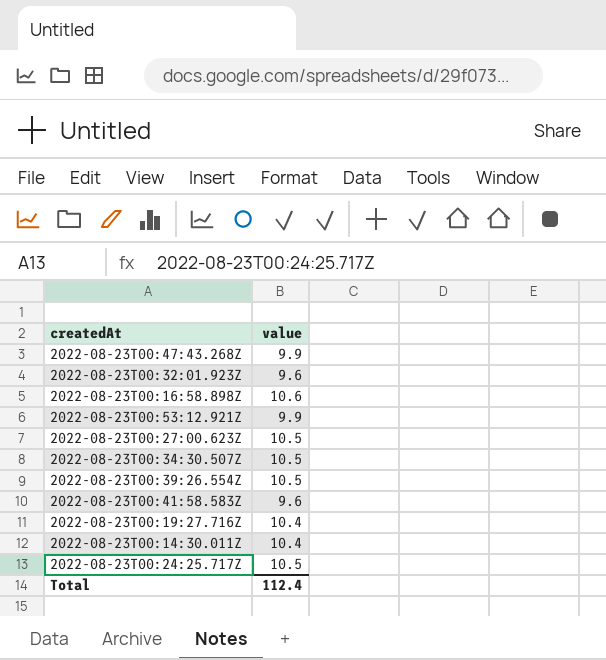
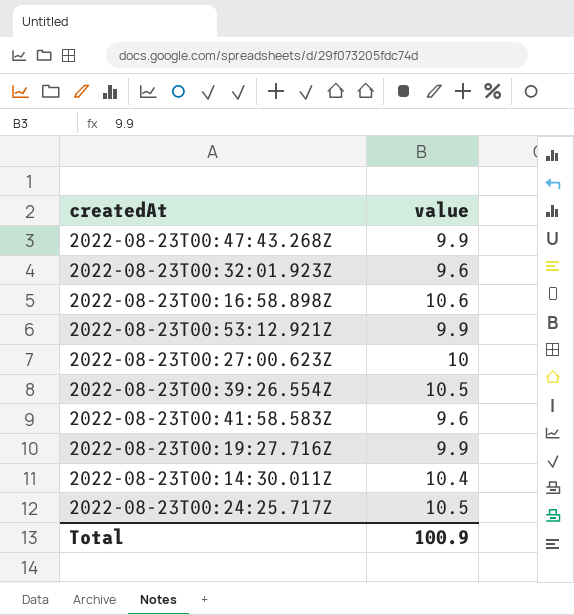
row 2022-08-23T00:34:30.507Z: 10.5 -> none
2022-08-23T00:27:00.623Z | value: 10.5 -> 10
2022-08-23T00:19:27.716Z | value: 10.4 -> 9.9
Total | value: 112.4 -> 100.9

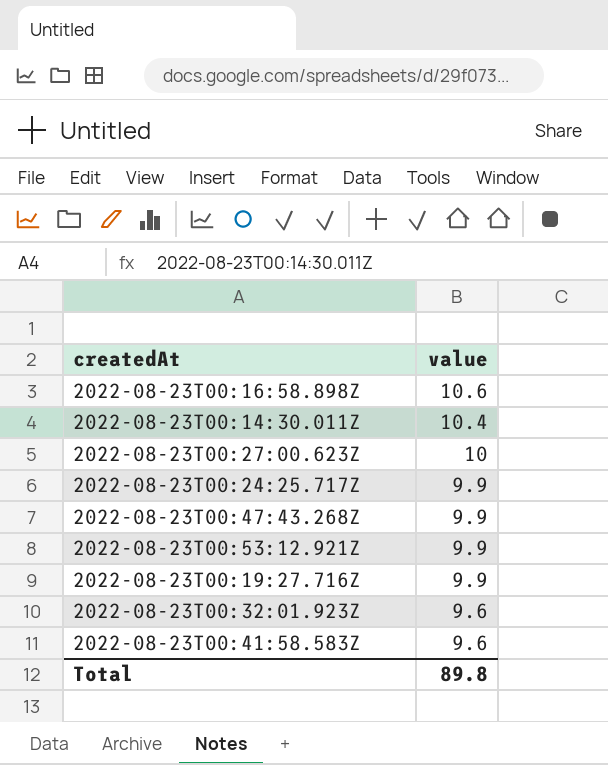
row order: none -> value descending
row 2022-08-23T00:39:26.554Z: 10.5 -> none
2022-08-23T00:24:25.717Z | value: 10.5 -> 9.9
Total | value: 100.9 -> 89.8

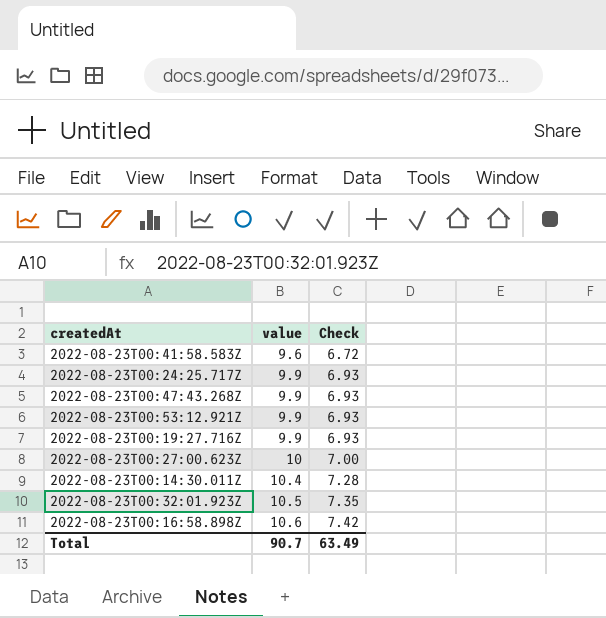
row order: value descending -> value ascending
column Check | formula: none -> [value] * 0.7
2022-08-23T00:32:01.923Z | value: 9.6 -> 10.5
Total | value: 89.8 -> 90.7

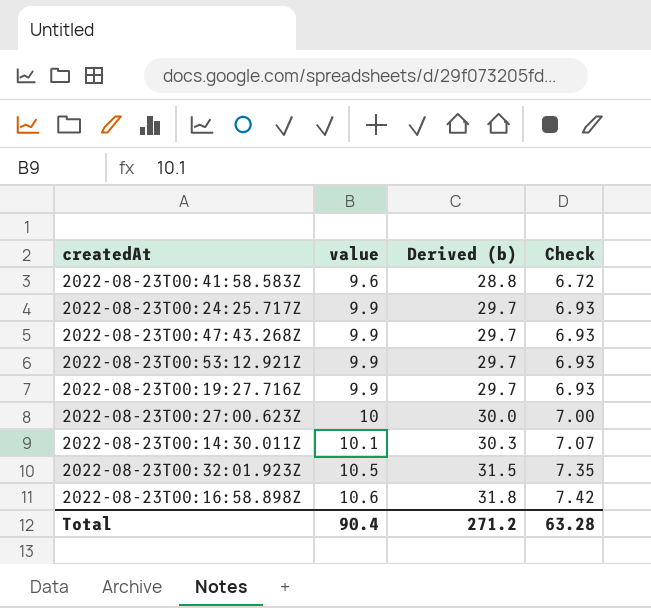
column Derived (b) | formula: none -> [value] * 3
2022-08-23T00:14:30.011Z | value: 10.4 -> 10.1
2022-08-23T00:14:30.011Z | Check: 7.28 -> 7.07
Total | value: 90.7 -> 90.4
Total | Check: 63.49 -> 63.28

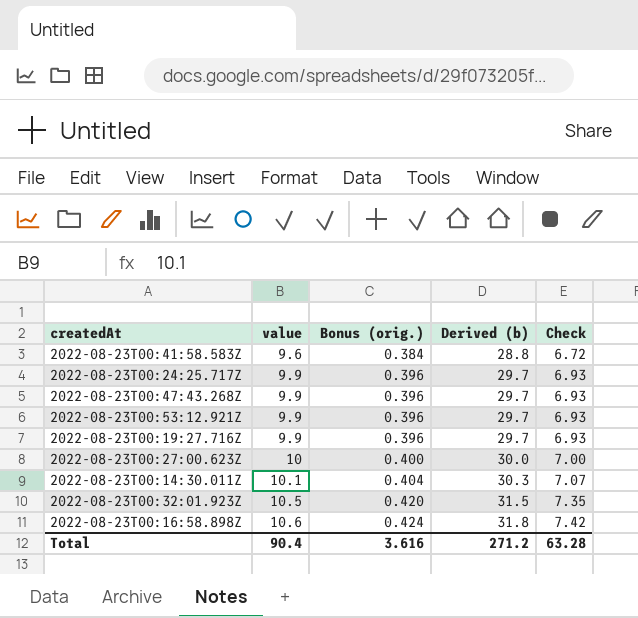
column Bonus (orig.) | formula: none -> [value] * 0.04

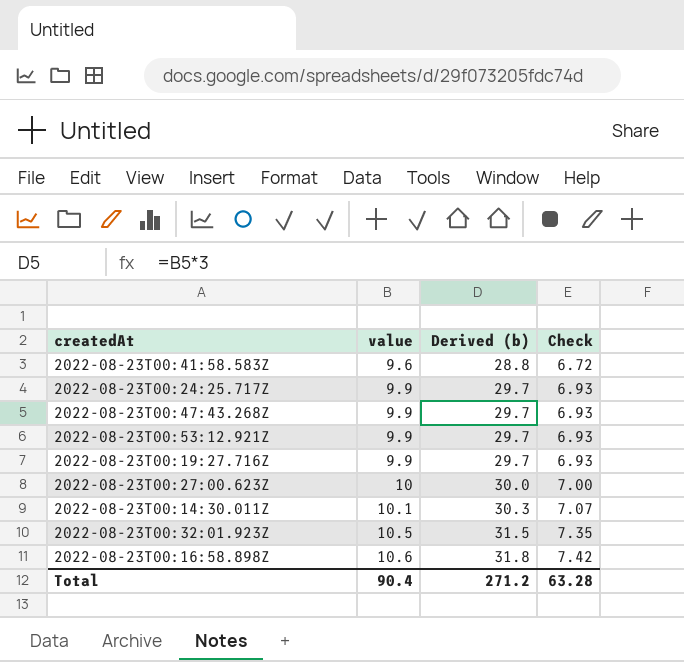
column Bonus (orig.) | formula: [value] * 0.04 -> none

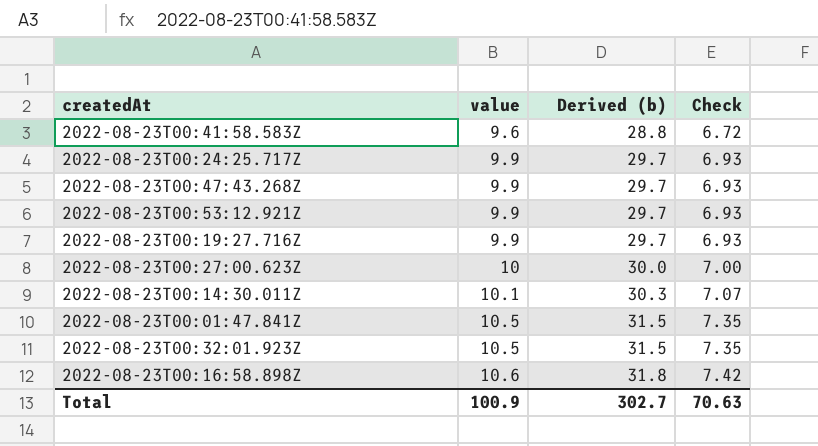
row 2022-08-23T00:01:47.841Z: none -> 10.5 | 31.5 | 7.35
Total | value: 90.4 -> 100.9
Total | Derived (b): 271.2 -> 302.7
Total | Check: 63.28 -> 70.63

